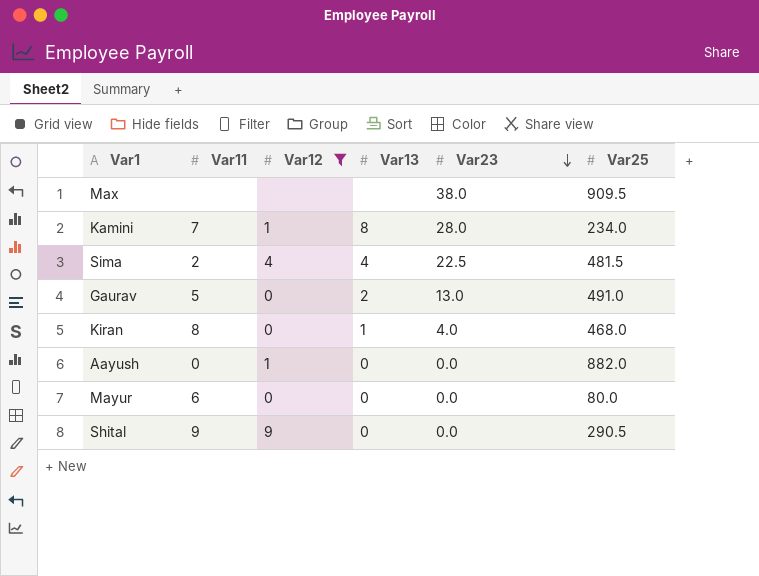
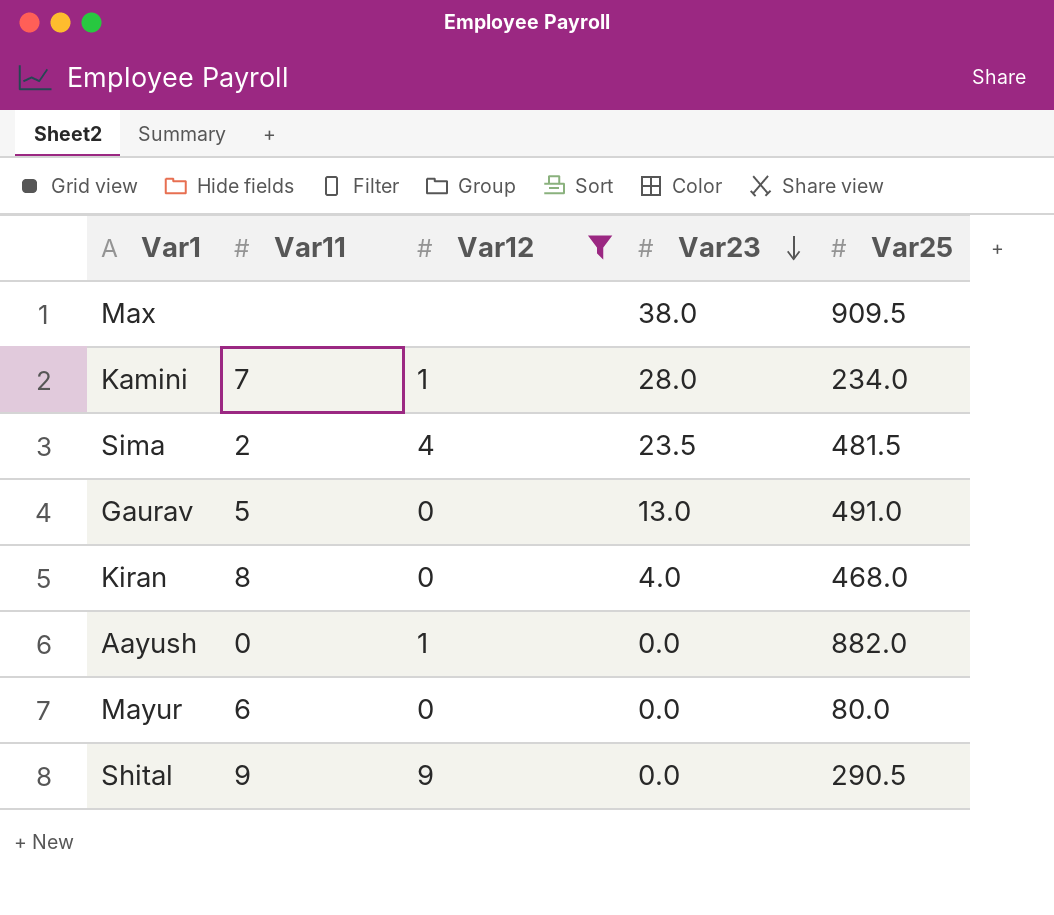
column Var13 | position: 4 -> none
Sima | Var23: 22.5 -> 23.5

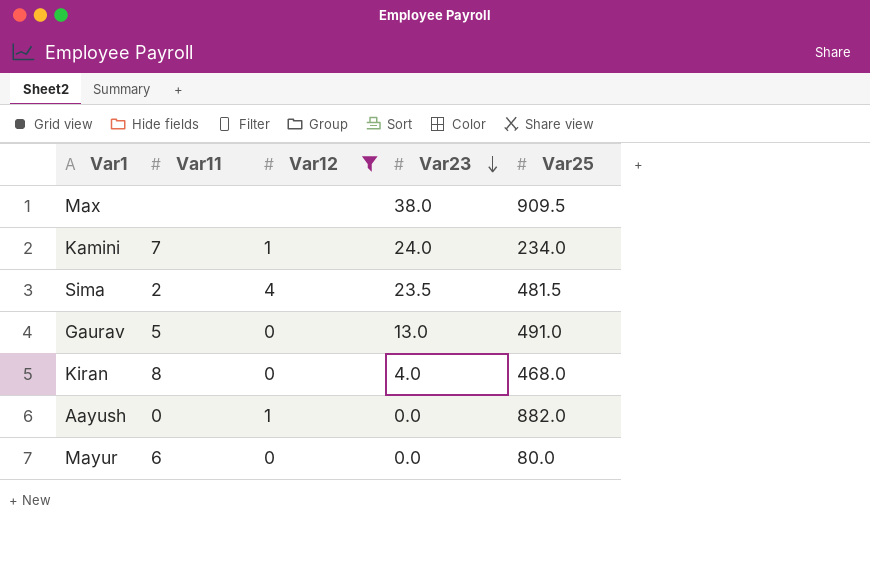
row Shital: 9 | 9 | 0.0 | 290.5 -> none
Kamini | Var23: 28.0 -> 24.0

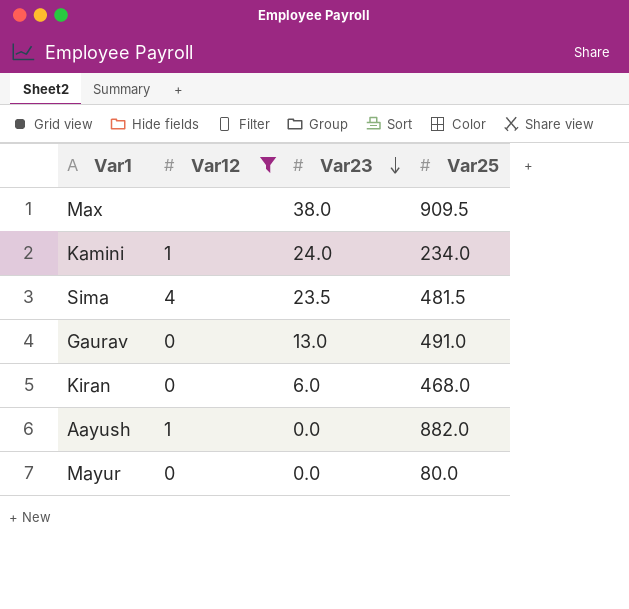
column Var11 | position: 2 -> none
Kiran | Var23: 4.0 -> 6.0

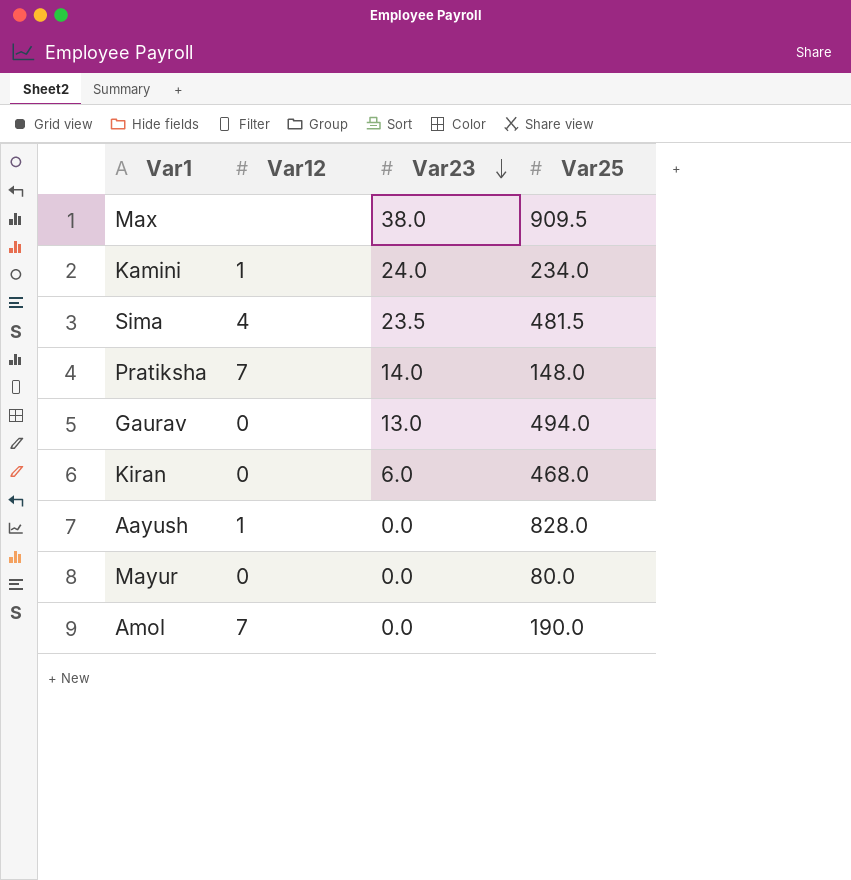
filter: Var12 != 7 -> none
Gaurav | Var25: 491.0 -> 494.0
Aayush | Var25: 882.0 -> 828.0

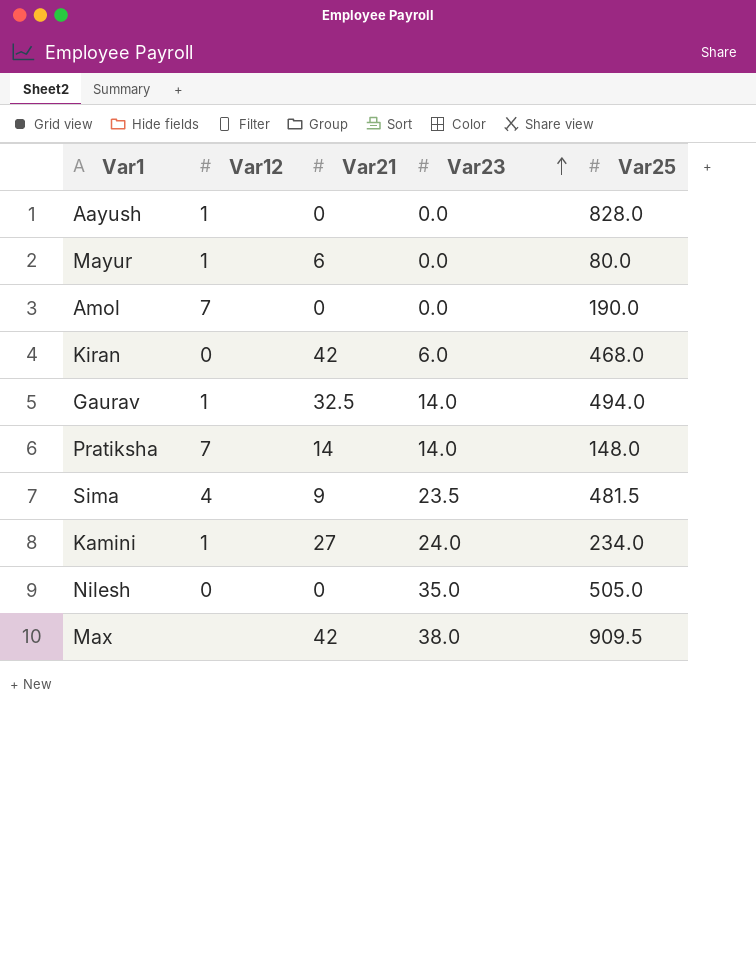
row order: Var23 descending -> Var23 ascending
column Var21 | position: none -> 3
Mayur | Var12: 0 -> 1
Gaurav | Var12: 0 -> 1
Gaurav | Var23: 13.0 -> 14.0
row Nilesh: none -> 0 | 0 | 35.0 | 505.0

